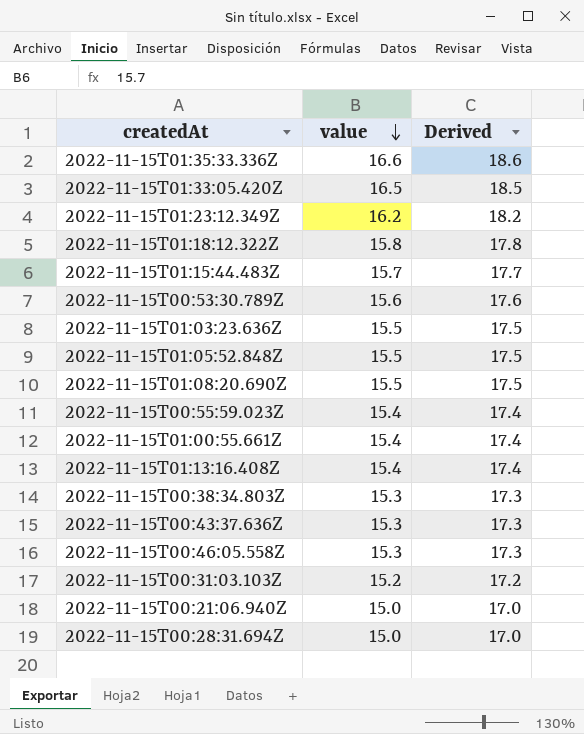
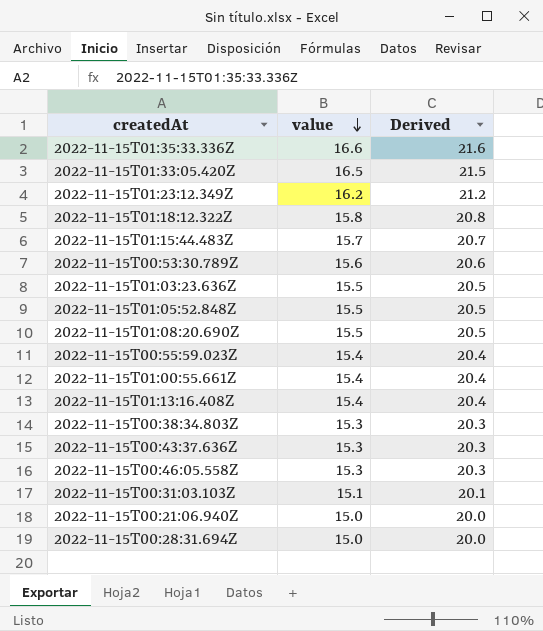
column Derived | formula: [value] + 2 -> [value] + 5
2022-11-15T00:31:03.103Z | value: 15.2 -> 15.1

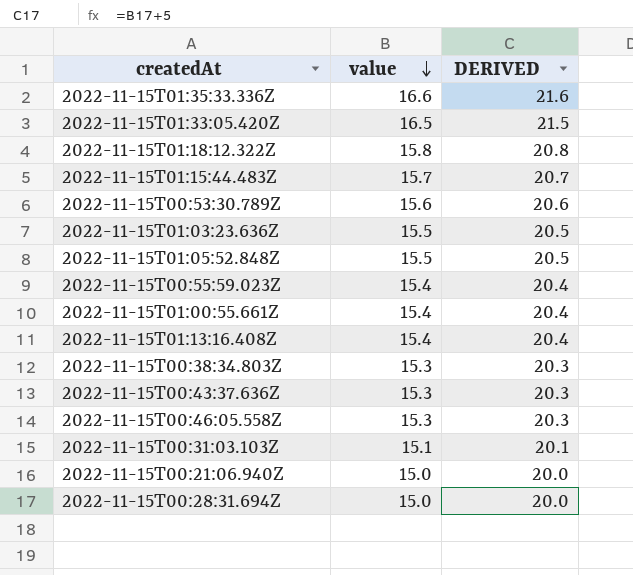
column name: Derived -> DERIVED
row 2022-11-15T01:23:12.349Z: 16.2 | 21.2 -> none
row 2022-11-15T01:08:20.690Z: 15.5 | 20.5 -> none

